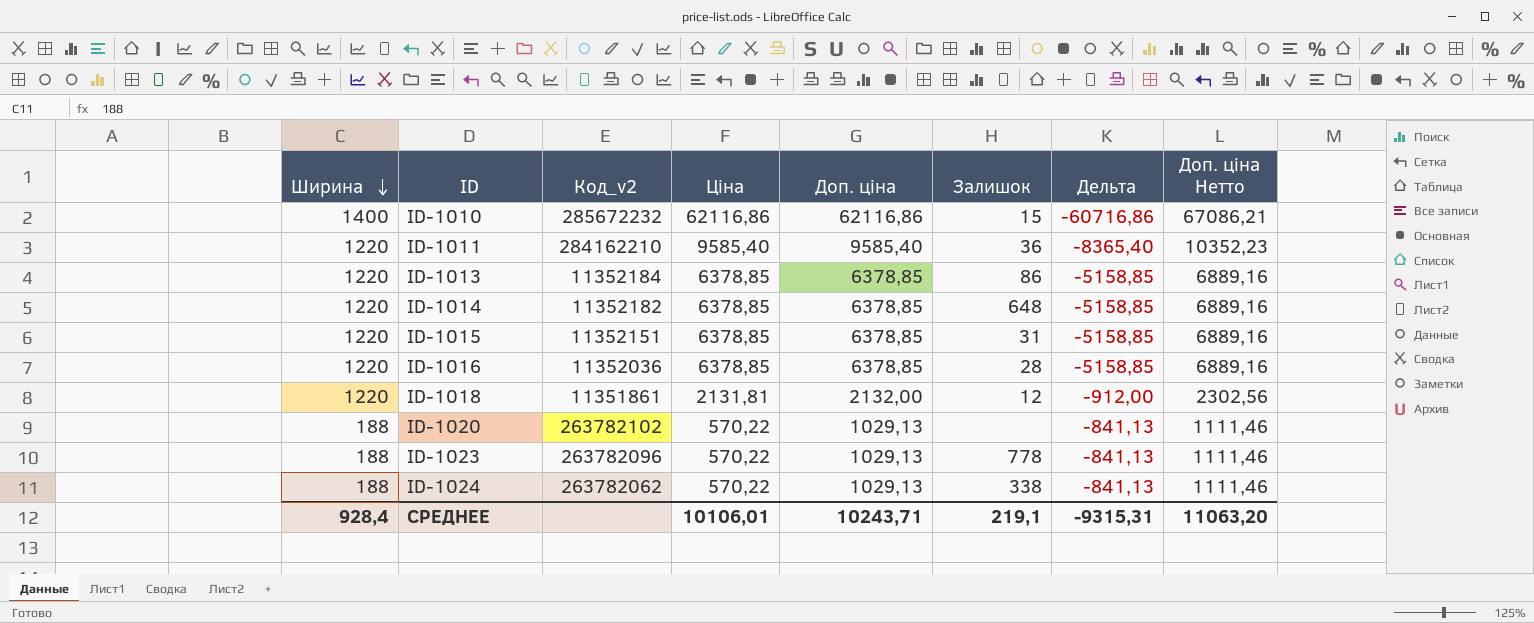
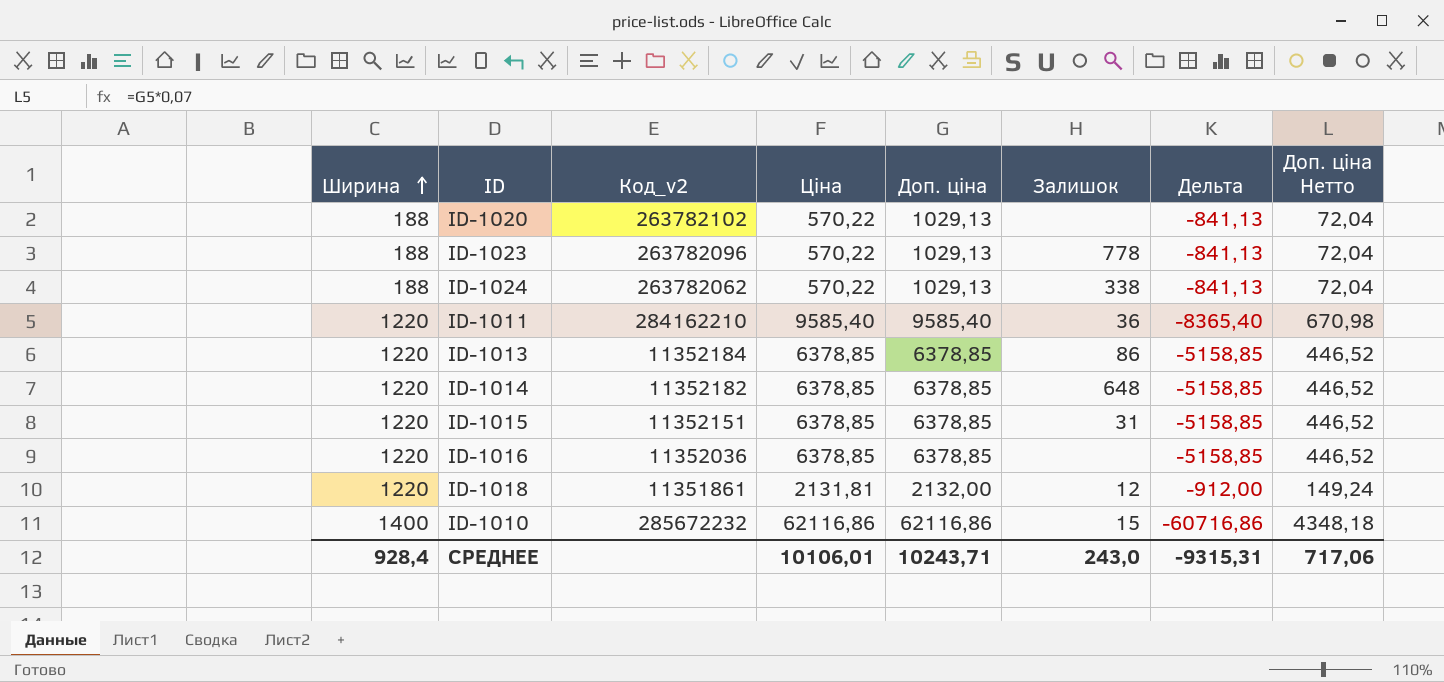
row order: Ширина descending -> Ширина ascending
column Доп. ціна Нетто | formula: [Доп. ціна] * 1,08 -> [Доп. ціна] * 0,07
ID-1016 | Залишок: 28 -> none
СРЕДНЕЕ | Залишок: 219,1 -> 243,0
СРЕДНЕЕ | Доп. ціна Нетто: 11063,20 -> 717,06

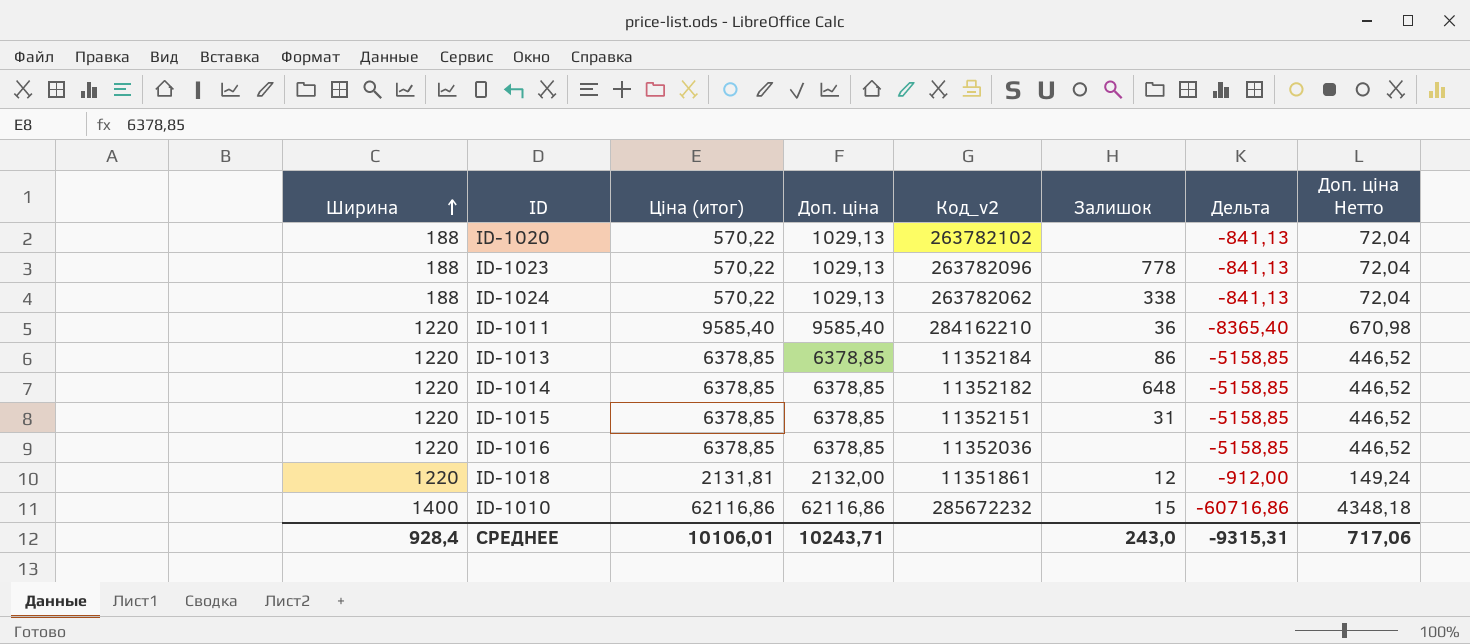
column name: Ціна -> Ціна (итог)
column Код_v2 | position: 3 -> 5

